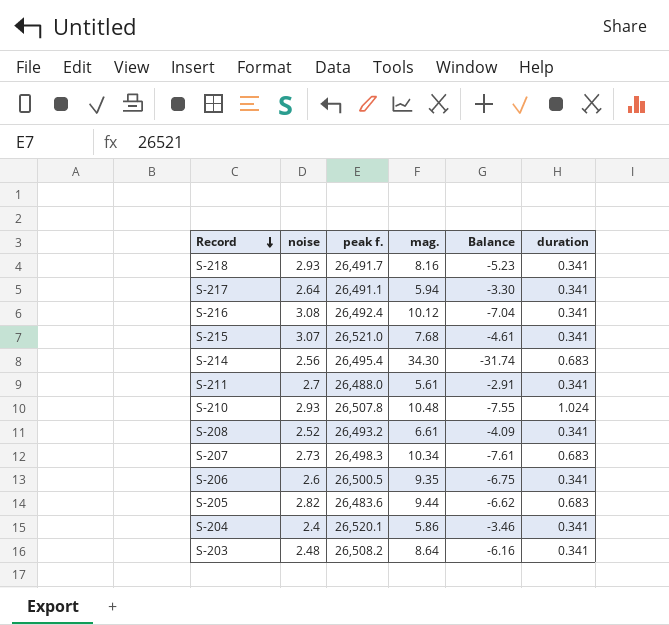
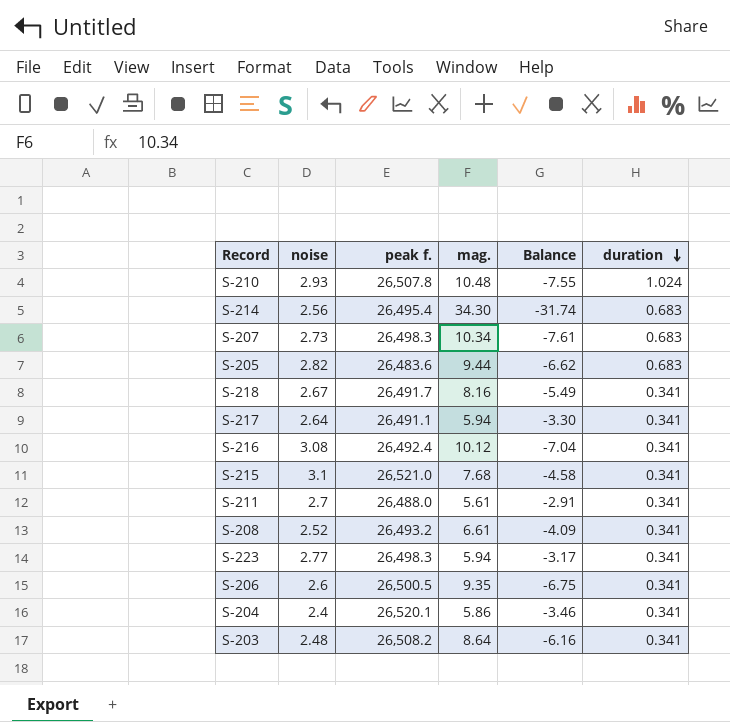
row order: Record descending -> duration descending
S-218 | noise: 2.93 -> 2.67
S-218 | Balance: -5.23 -> -5.49
S-215 | noise: 3.07 -> 3.1
S-215 | Balance: -4.61 -> -4.58
row S-223: none -> 2.77 | 26,498.3 | 5.94 | -3.17 | 0.341

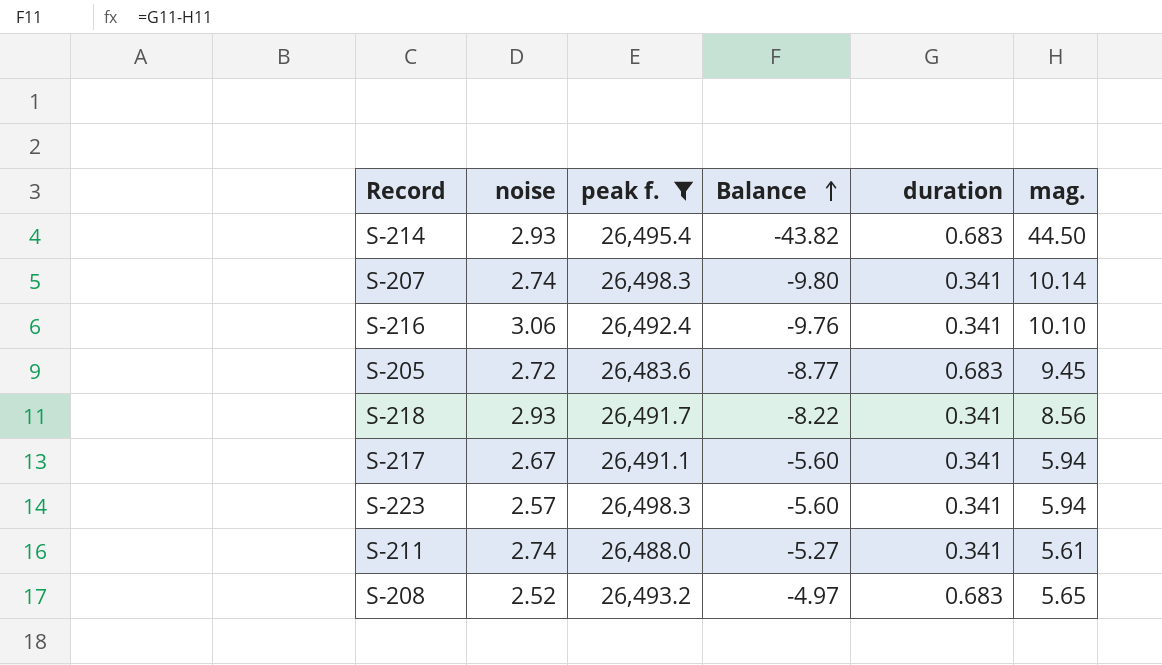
filter: none -> peak f. <= 26,498.3
row order: duration descending -> Balance ascending
column Balance | formula: [noise] - [mag.] -> [duration] - [mag.]
column mag. | position: 4 -> 6
S-214 | noise: 2.56 -> 2.93
S-214 | mag.: 34.30 -> 44.50
S-207 | noise: 2.73 -> 2.74
S-207 | duration: 0.683 -> 0.341
S-207 | mag.: 10.34 -> 10.14
S-216 | noise: 3.08 -> 3.06
S-216 | mag.: 10.12 -> 10.10
S-205 | noise: 2.82 -> 2.72
S-205 | mag.: 9.44 -> 9.45
S-218 | noise: 2.67 -> 2.93
S-218 | mag.: 8.16 -> 8.56
S-217 | noise: 2.64 -> 2.67
S-223 | noise: 2.77 -> 2.57
S-211 | noise: 2.7 -> 2.74
S-208 | duration: 0.341 -> 0.683
S-208 | mag.: 6.61 -> 5.65

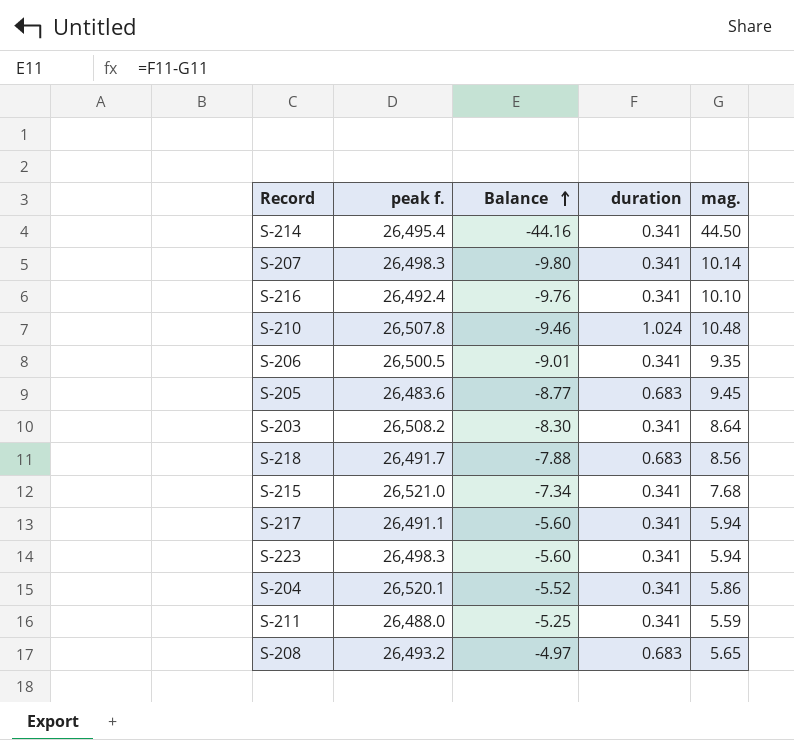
filter: peak f. <= 26,498.3 -> none
column noise | position: 2 -> none
S-214 | Balance: -43.82 -> -44.16
S-214 | duration: 0.683 -> 0.341
S-218 | Balance: -8.22 -> -7.88
S-218 | duration: 0.341 -> 0.683
S-211 | Balance: -5.27 -> -5.25
S-211 | mag.: 5.61 -> 5.59

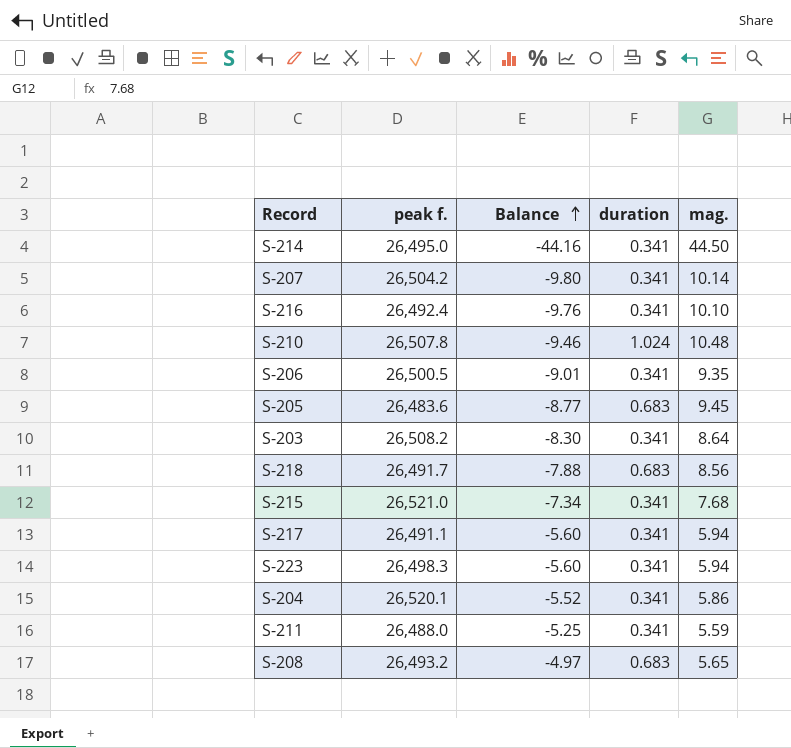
S-214 | peak f.: 26,495.4 -> 26,495.0
S-207 | peak f.: 26,498.3 -> 26,504.2

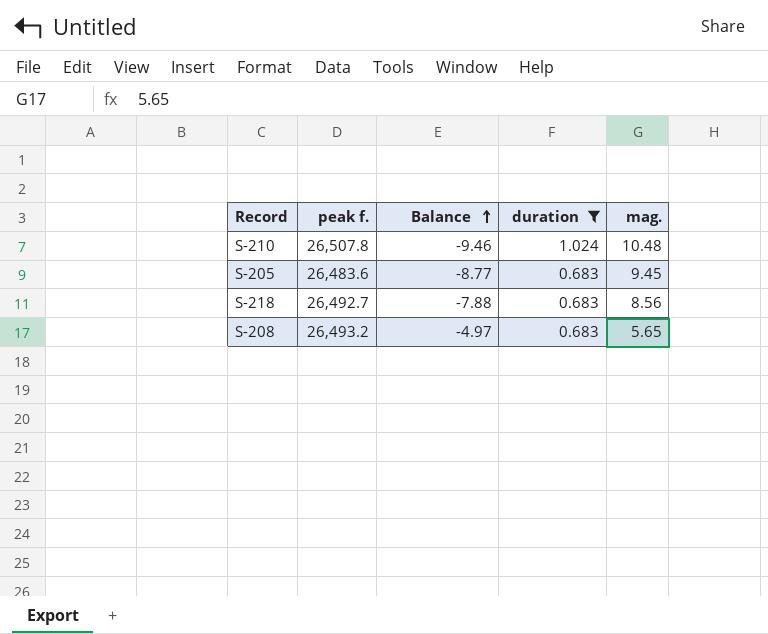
filter: none -> duration != 0.341
S-218 | peak f.: 26,491.7 -> 26,492.7

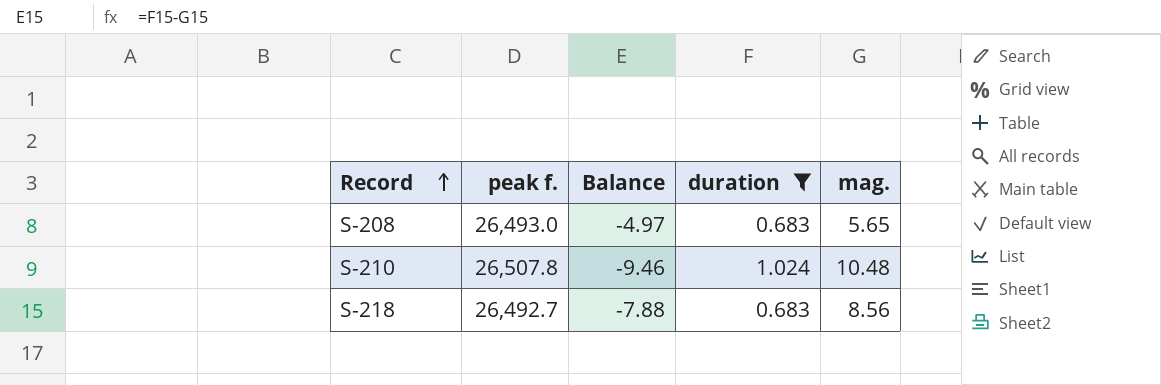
row order: Balance ascending -> Record ascending
row S-205: 26,483.6 | -8.77 | 0.683 | 9.45 -> none
S-208 | peak f.: 26,493.2 -> 26,493.0

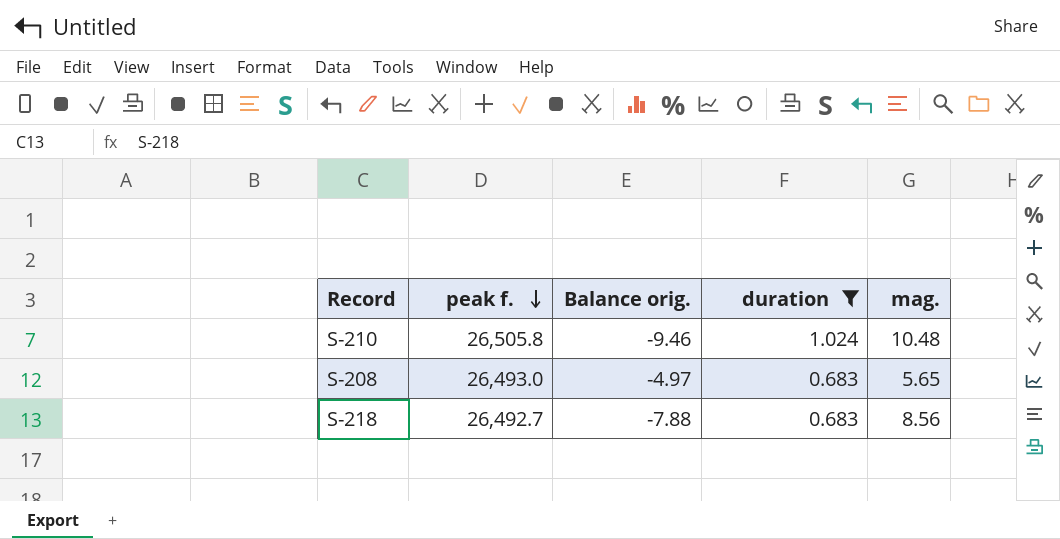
row order: Record ascending -> peak f. descending
column name: Balance -> Balance orig.
S-210 | peak f.: 26,507.8 -> 26,505.8

